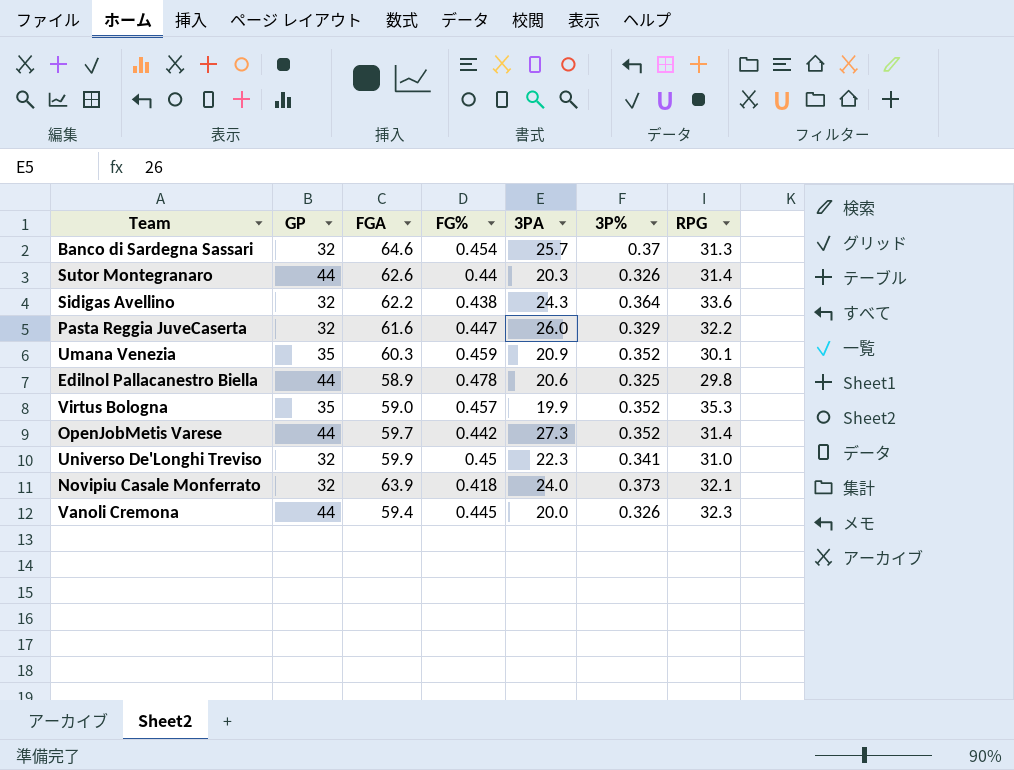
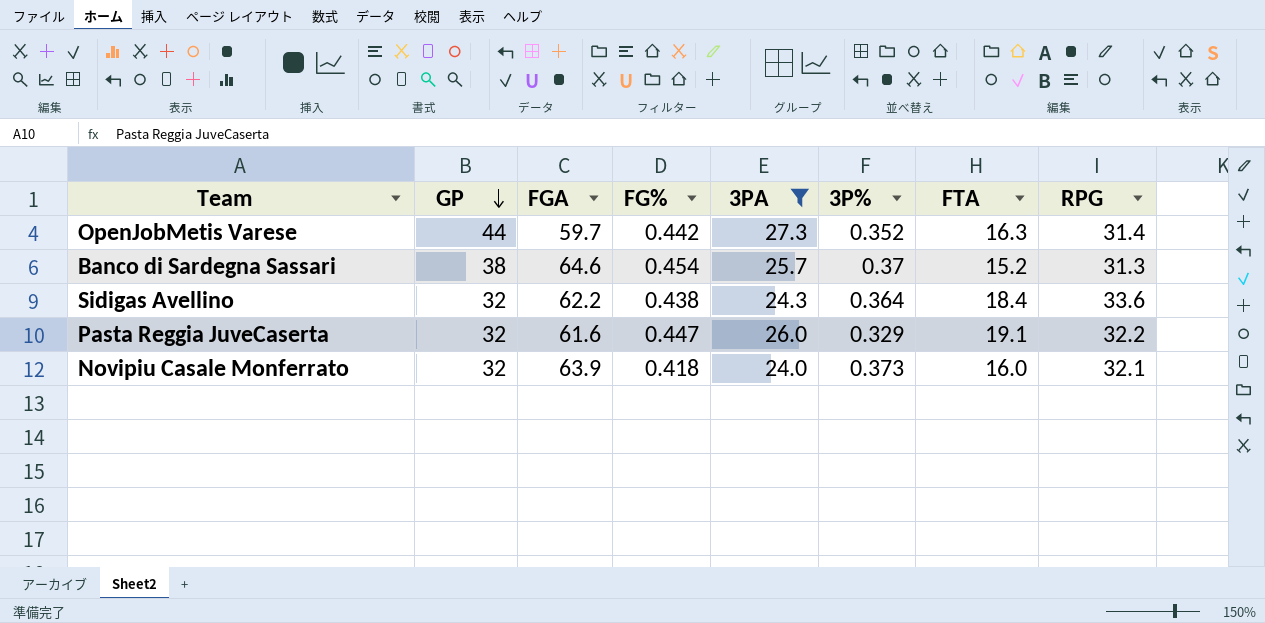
filter: none -> 3PA >= 24.0
row order: none -> GP descending
column FTA | position: none -> 7
Banco di Sardegna Sassari | GP: 32 -> 38

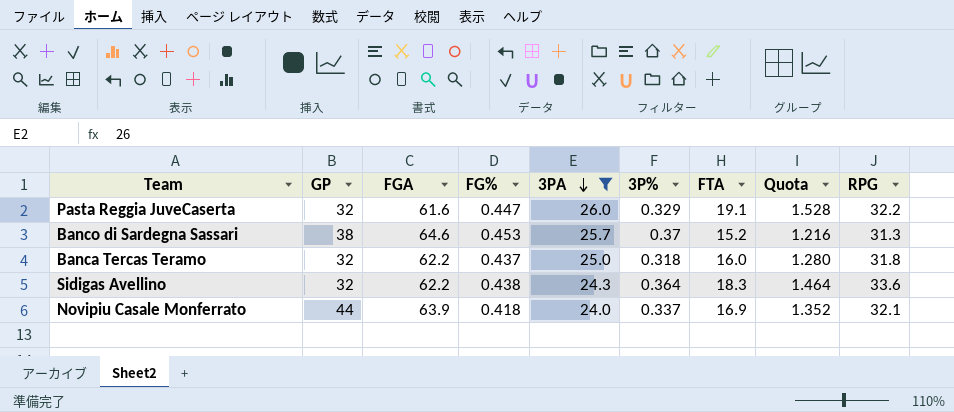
row order: GP descending -> 3PA descending
column Quota | formula: none -> [FTA] * 0.08
row OpenJobMetis Varese: 44 | 59.7 | 0.442 | 27.3 | 0.352 | 16.3 | 31.4 -> none
Banco di Sardegna Sassari | FG%: 0.454 -> 0.453
row Banca Tercas Teramo: none -> 32 | 62.2 | 0.437 | 25.0 | 0.318 | 16.0 | 1.280 | 31.8
Sidigas Avellino | FTA: 18.4 -> 18.3
Novipiu Casale Monferrato | GP: 32 -> 44
Novipiu Casale Monferrato | 3P%: 0.373 -> 0.337
Novipiu Casale Monferrato | FTA: 16.0 -> 16.9

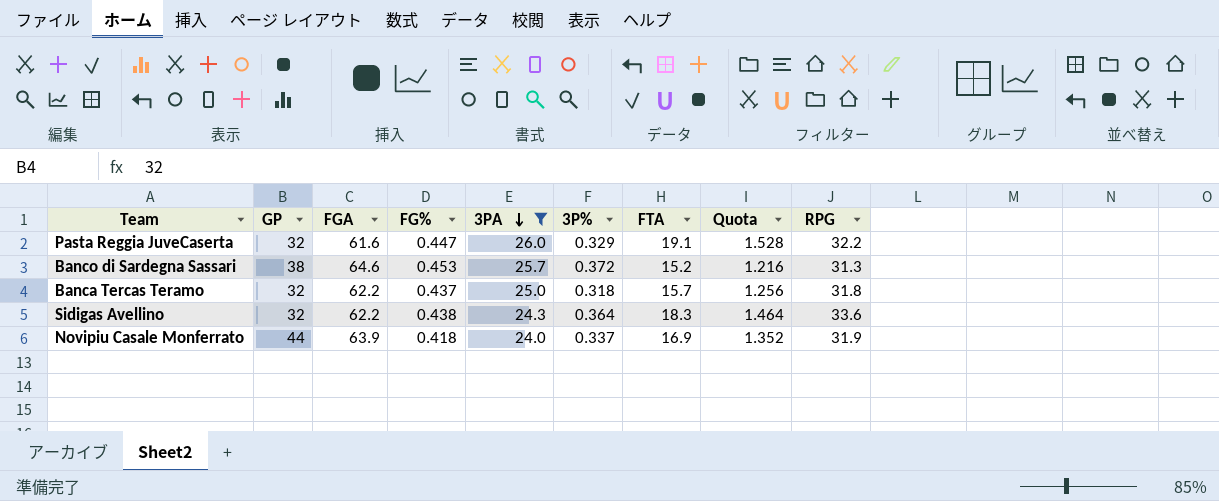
Banco di Sardegna Sassari | 3P%: 0.37 -> 0.372
Banca Tercas Teramo | FTA: 16.0 -> 15.7
Banca Tercas Teramo | Quota: 1.280 -> 1.256
Novipiu Casale Monferrato | RPG: 32.1 -> 31.9

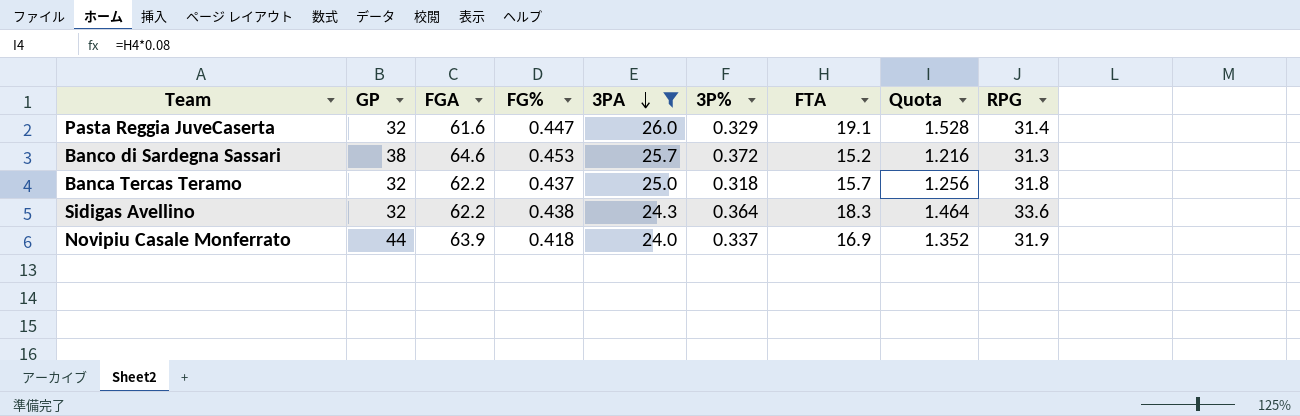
Pasta Reggia JuveCaserta | RPG: 32.2 -> 31.4

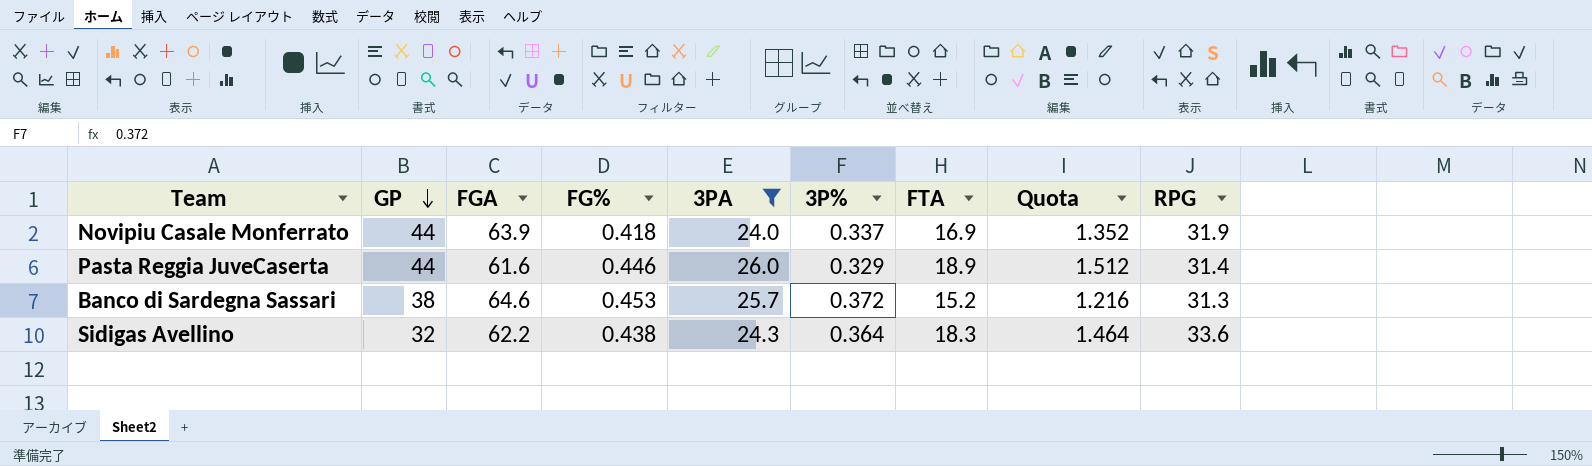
row order: 3PA descending -> GP descending
row Banca Tercas Teramo: 32 | 62.2 | 0.437 | 25.0 | 0.318 | 15.7 | 1.256 | 31.8 -> none
Pasta Reggia JuveCaserta | GP: 32 -> 44
Pasta Reggia JuveCaserta | FG%: 0.447 -> 0.446
Pasta Reggia JuveCaserta | FTA: 19.1 -> 18.9
Pasta Reggia JuveCaserta | Quota: 1.528 -> 1.512

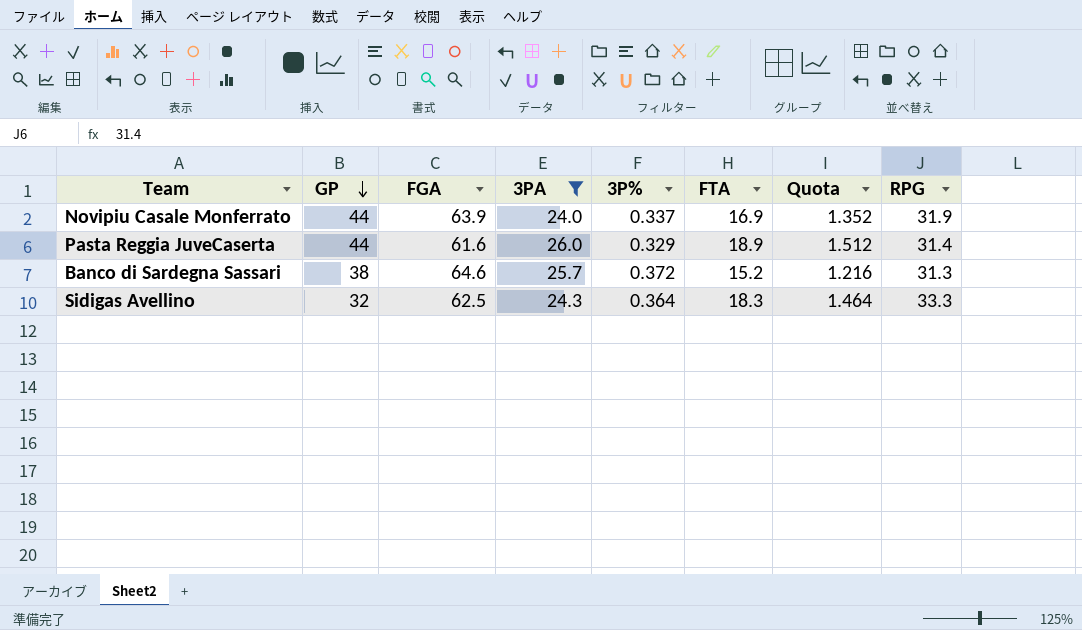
column FG% | position: 4 -> none
Sidigas Avellino | FGA: 62.2 -> 62.5
Sidigas Avellino | RPG: 33.6 -> 33.3

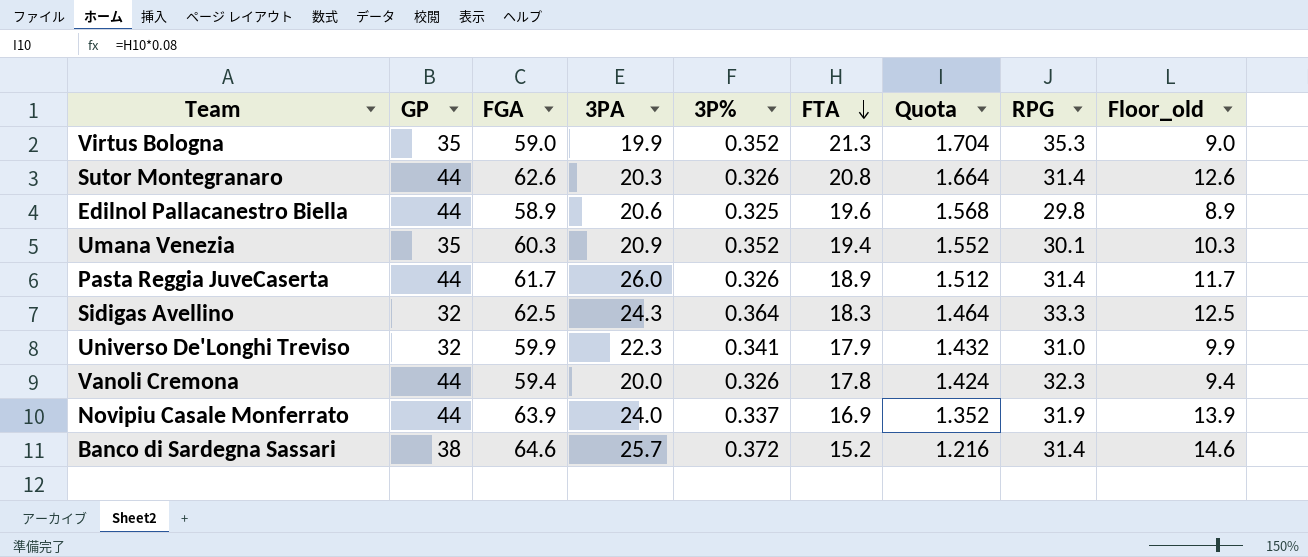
filter: 3PA >= 24.0 -> none
row order: GP descending -> FTA descending
column Floor_old | formula: none -> [FGA] - 50
Pasta Reggia JuveCaserta | FGA: 61.6 -> 61.7
Pasta Reggia JuveCaserta | 3P%: 0.329 -> 0.326
Banco di Sardegna Sassari | RPG: 31.3 -> 31.4

